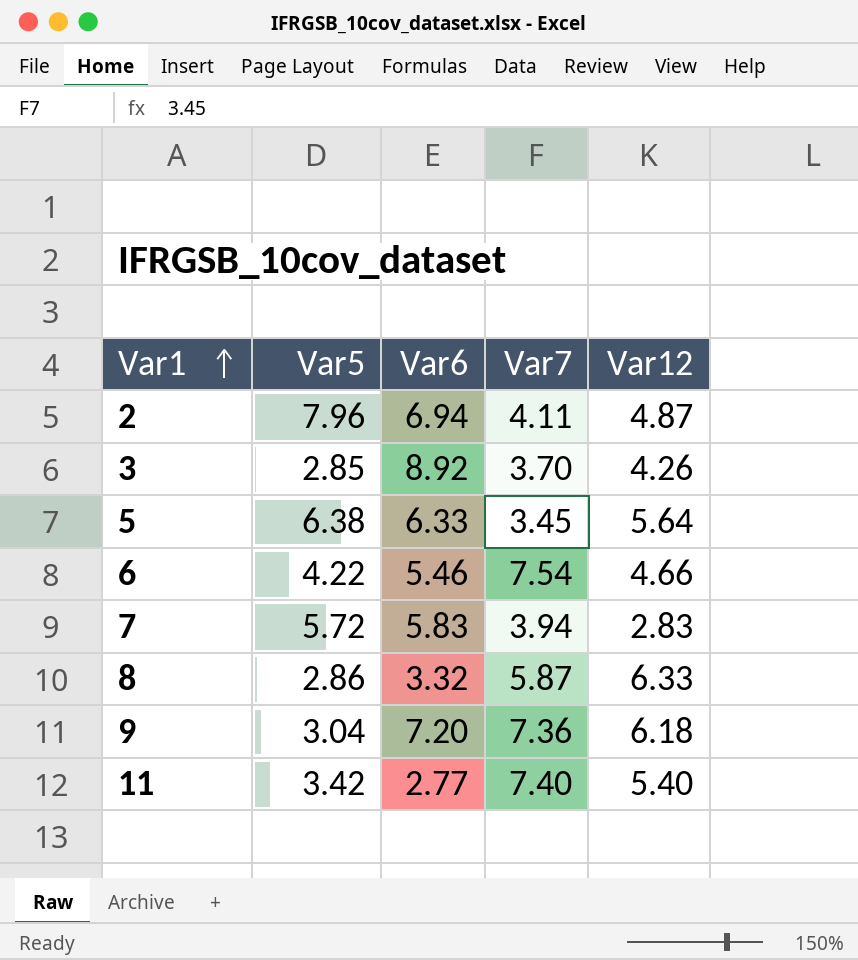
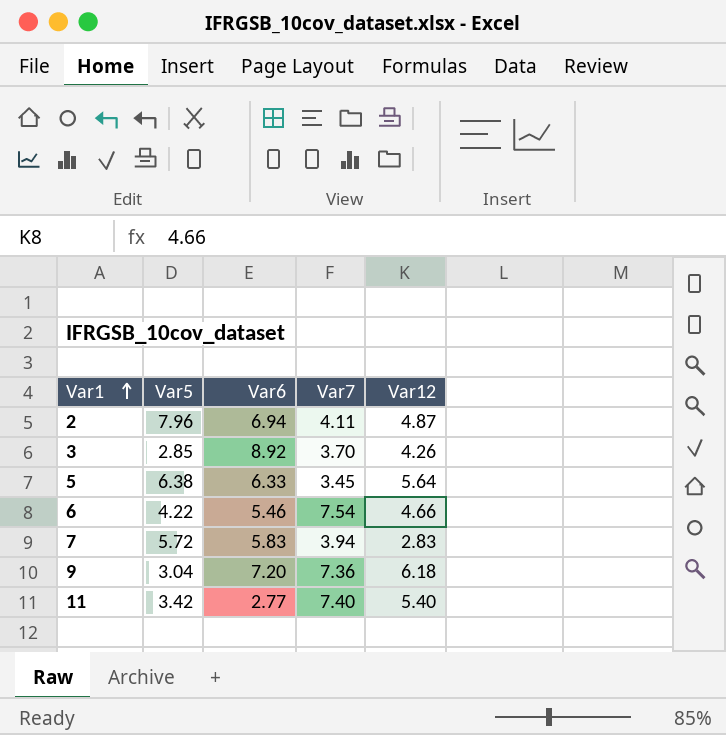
row 8: 2.86 | 3.32 | 5.87 | 6.33 -> none

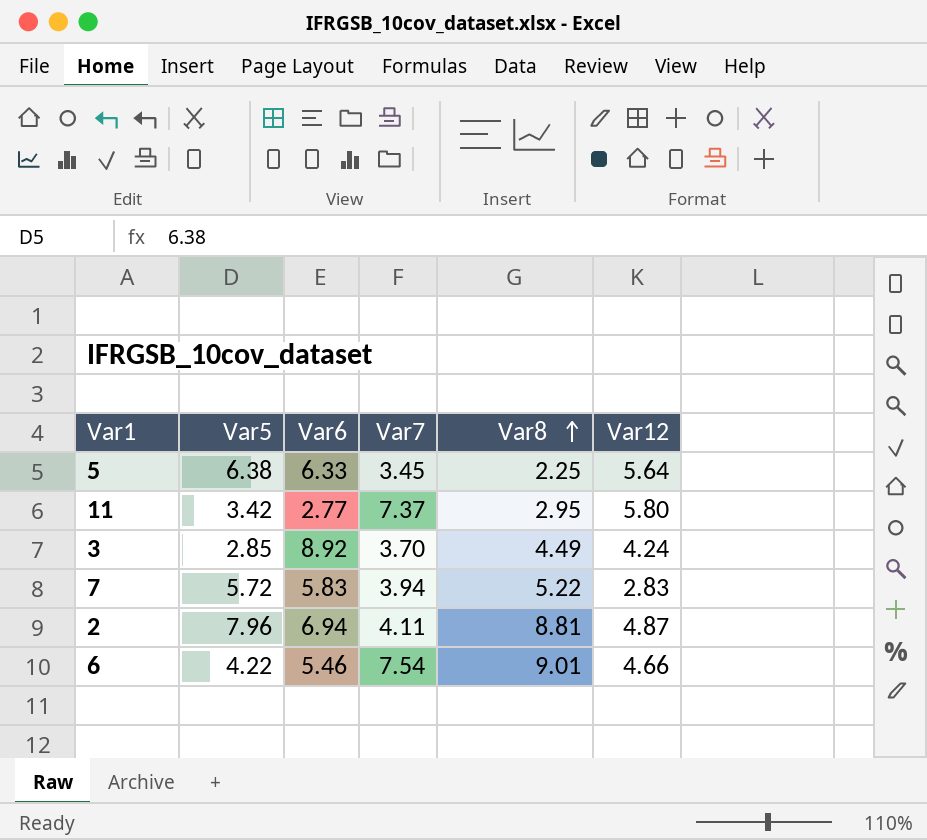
row order: Var1 ascending -> Var8 ascending
column Var8 | position: none -> 5
row 9: 3.04 | 7.20 | 7.36 | 6.18 -> none
11 | Var7: 7.40 -> 7.37
11 | Var12: 5.40 -> 5.80
3 | Var12: 4.26 -> 4.24

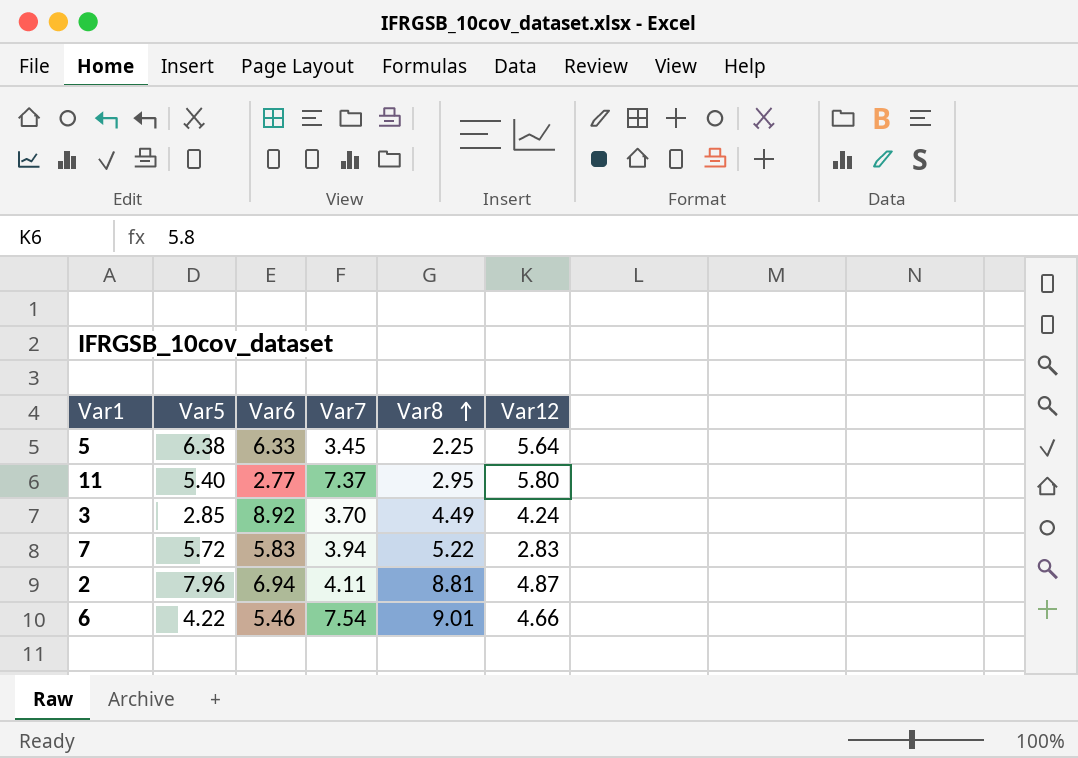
11 | Var5: 3.42 -> 5.40

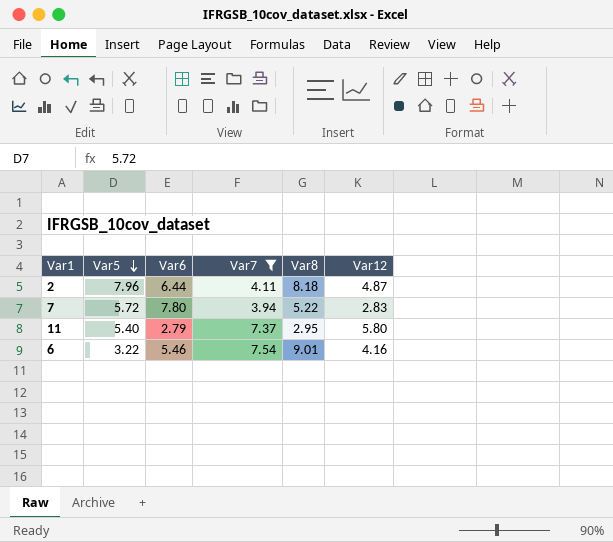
filter: none -> Var7 >= 3.94
row order: Var8 ascending -> Var5 descending
2 | Var6: 6.94 -> 6.44
2 | Var8: 8.81 -> 8.18
7 | Var6: 5.83 -> 7.80
11 | Var6: 2.77 -> 2.79
6 | Var5: 4.22 -> 3.22
6 | Var12: 4.66 -> 4.16

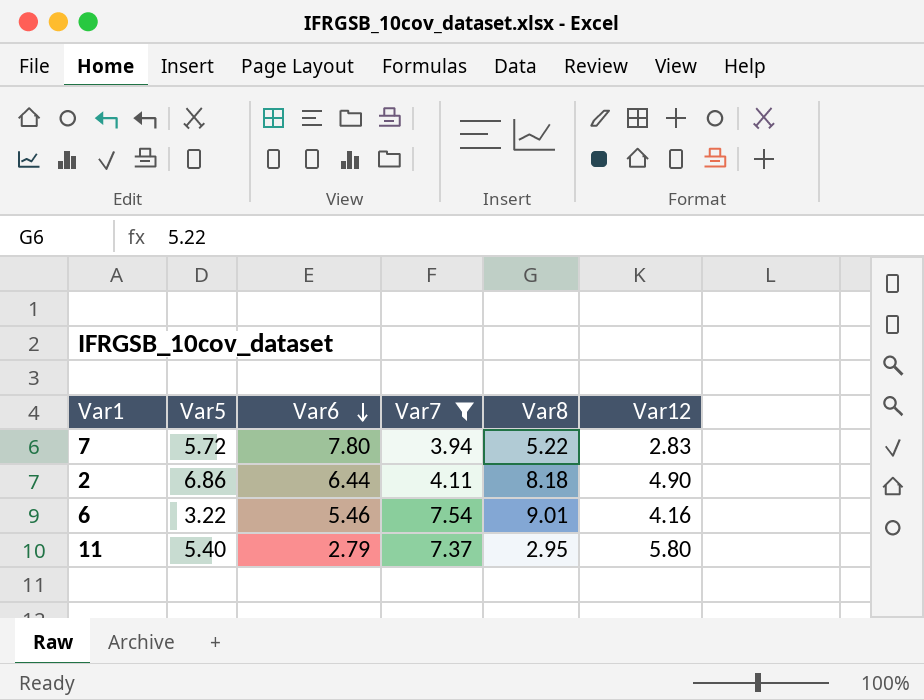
row order: Var5 descending -> Var6 descending
2 | Var5: 7.96 -> 6.86
2 | Var12: 4.87 -> 4.90

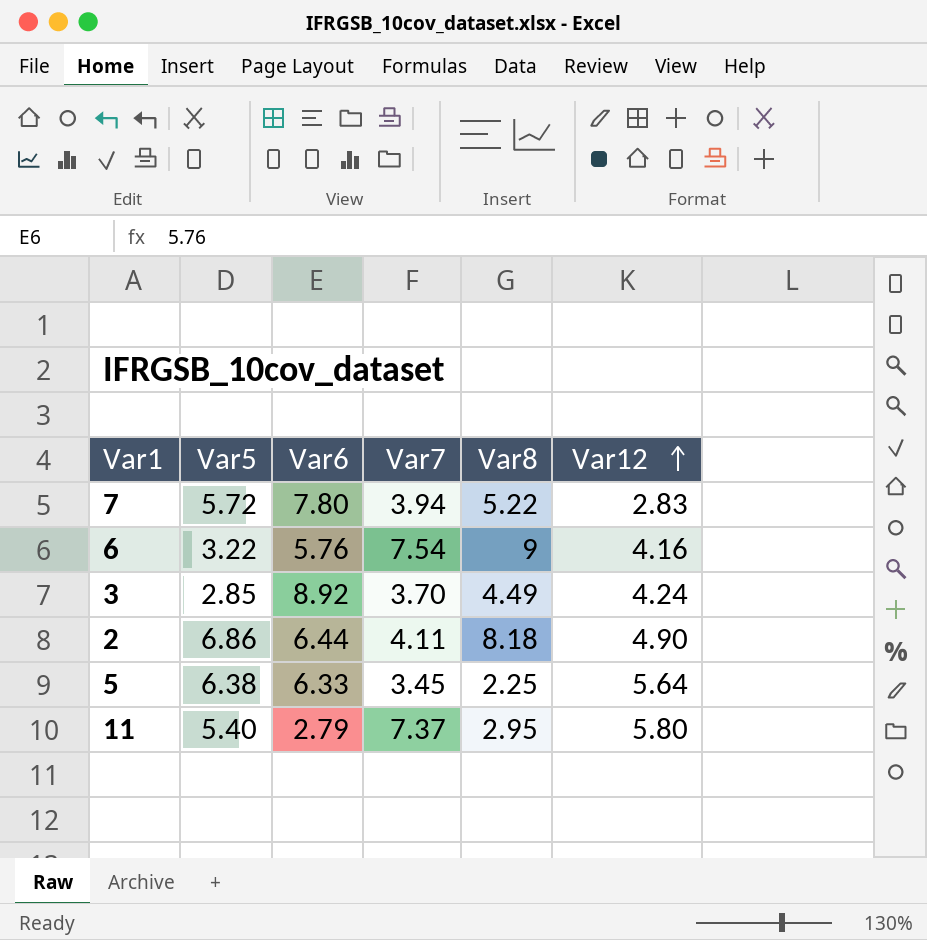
filter: Var7 >= 3.94 -> none
row order: Var6 descending -> Var12 ascending
6 | Var6: 5.46 -> 5.76
6 | Var8: 9.01 -> 9

